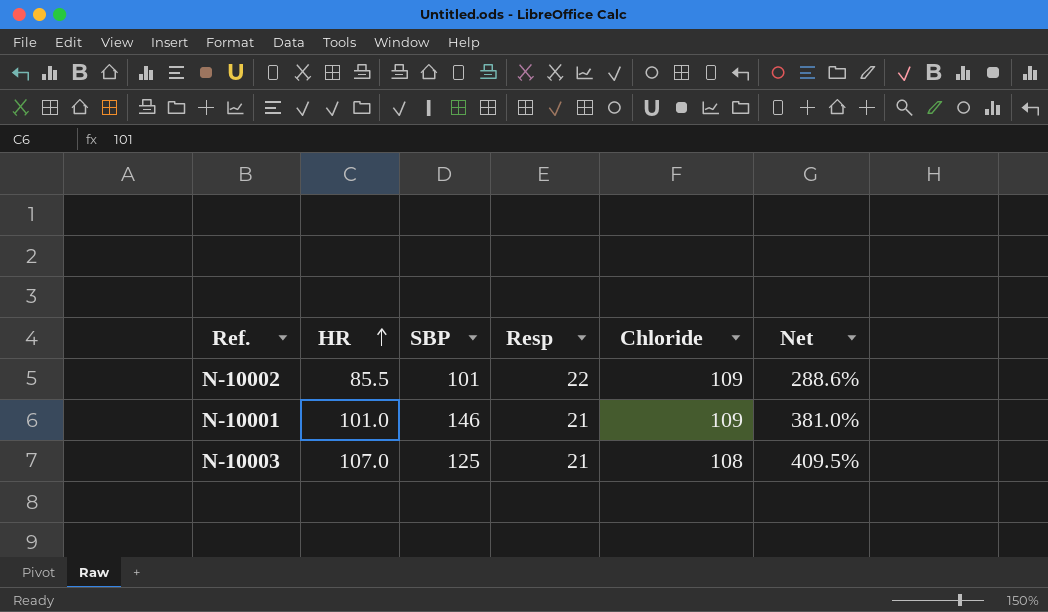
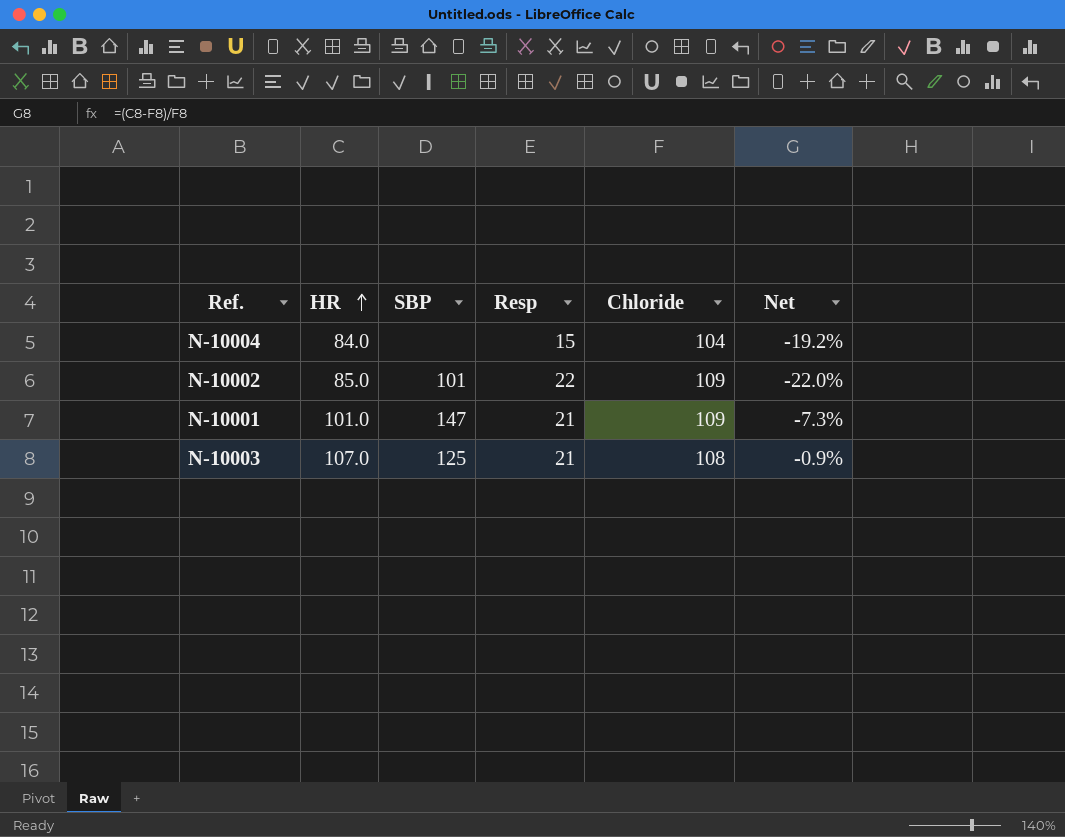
column Net | formula: ([HR] - [Resp]) / [Resp] -> ([HR] - [Chloride]) / [Chloride]
row N-10004: none -> 84.0 | none | 15 | 104 | -19.2%
N-10002 | HR: 85.5 -> 85.0
N-10001 | SBP: 146 -> 147

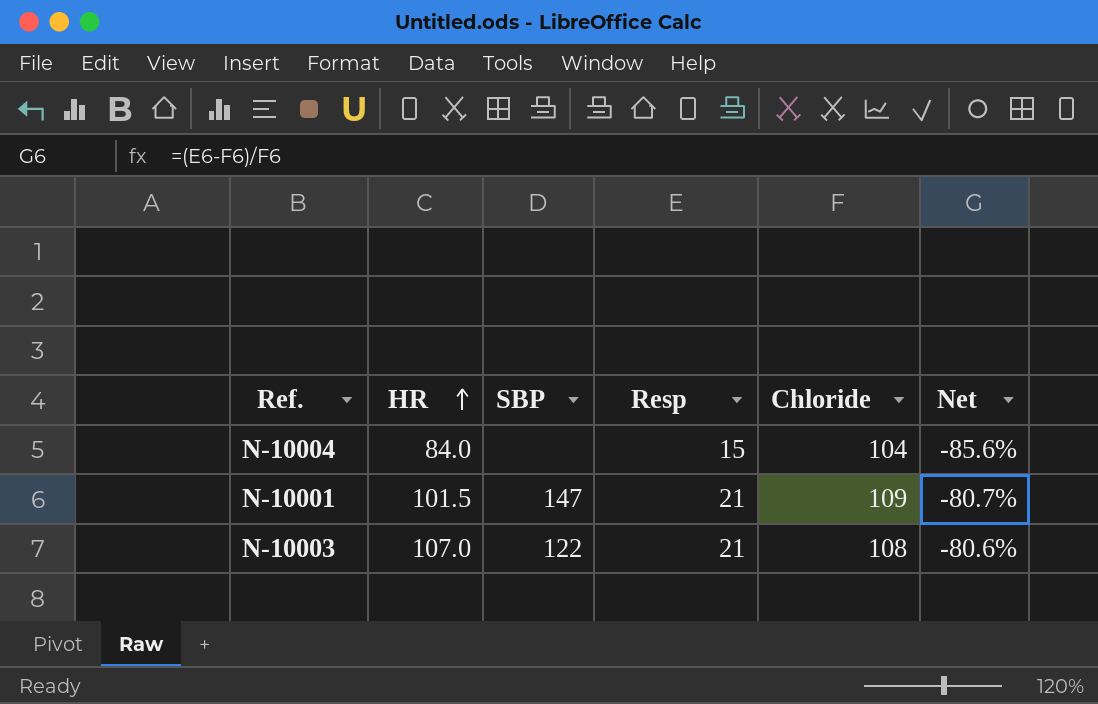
column Net | formula: ([HR] - [Chloride]) / [Chloride] -> ([Resp] - [Chloride]) / [Chloride]
row N-10002: 85.0 | 101 | 22 | 109 | -22.0% -> none
N-10001 | HR: 101.0 -> 101.5
N-10003 | SBP: 125 -> 122

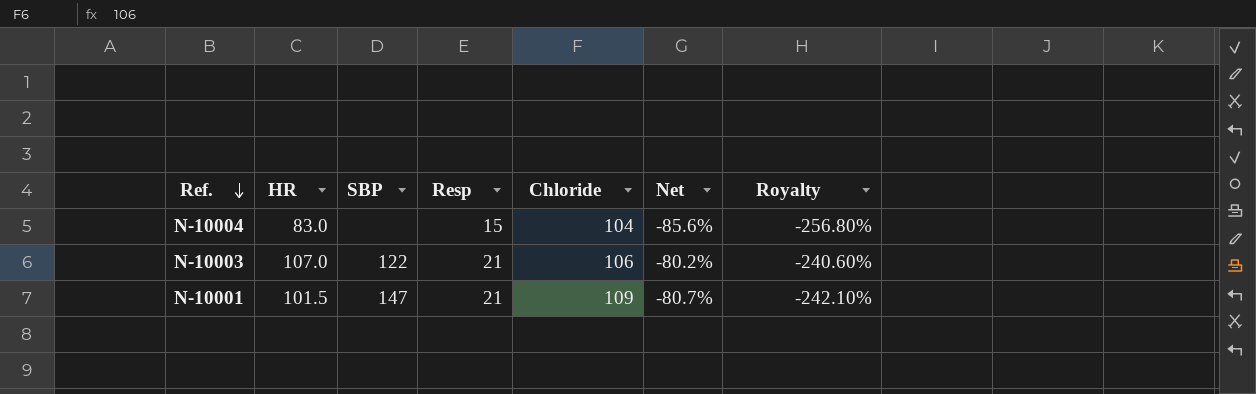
row order: HR ascending -> Ref. descending
column Royalty | formula: none -> [Net] * 3
N-10004 | HR: 84.0 -> 83.0
N-10003 | Chloride: 108 -> 106
N-10003 | Net: -80.6% -> -80.2%

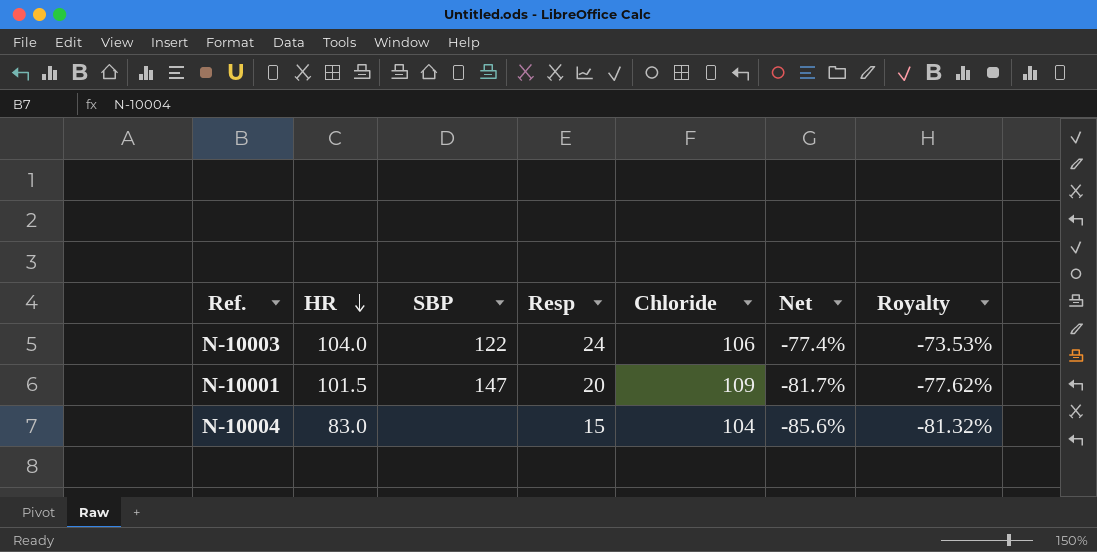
row order: Ref. descending -> HR descending
column Royalty | formula: [Net] * 3 -> [Net] * 0.95
N-10003 | HR: 107.0 -> 104.0
N-10003 | Resp: 21 -> 24
N-10003 | Net: -80.2% -> -77.4%
N-10001 | Resp: 21 -> 20
N-10001 | Net: -80.7% -> -81.7%

